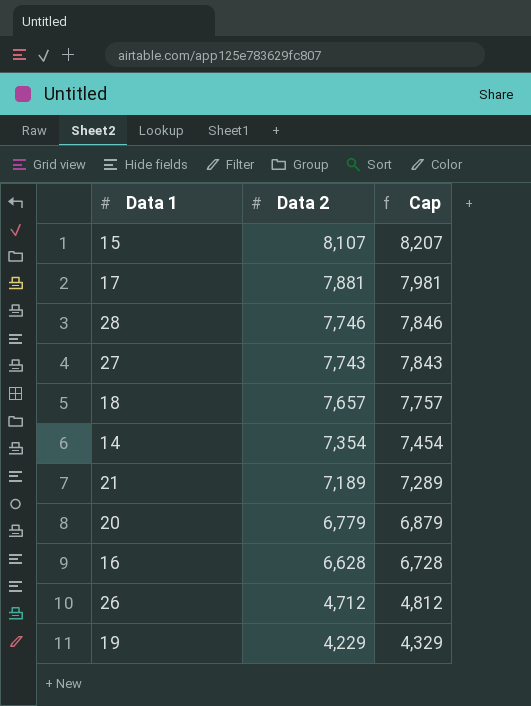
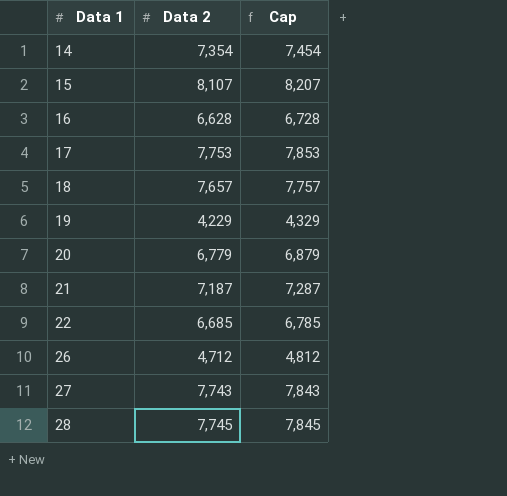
row order: Data 2 descending -> Data 1 ascending
17 | Data 2: 7,881 -> 7,753
17 | Cap: 7,981 -> 7,853
21 | Data 2: 7,189 -> 7,187
21 | Cap: 7,289 -> 7,287
row 22: none -> 6,685 | 6,785
28 | Data 2: 7,746 -> 7,745
28 | Cap: 7,846 -> 7,845

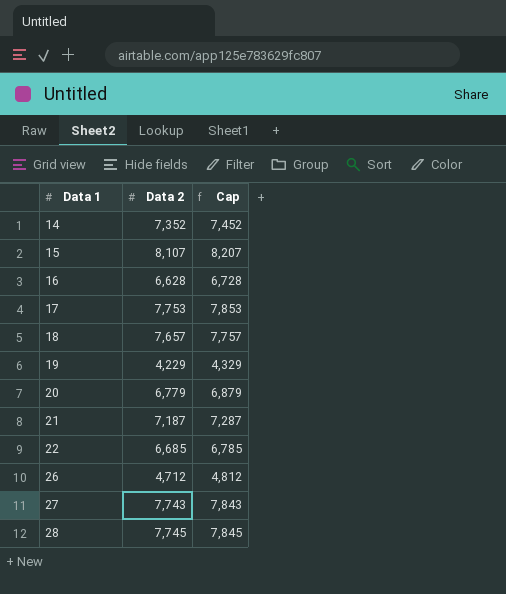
14 | Data 2: 7,354 -> 7,352
14 | Cap: 7,454 -> 7,452

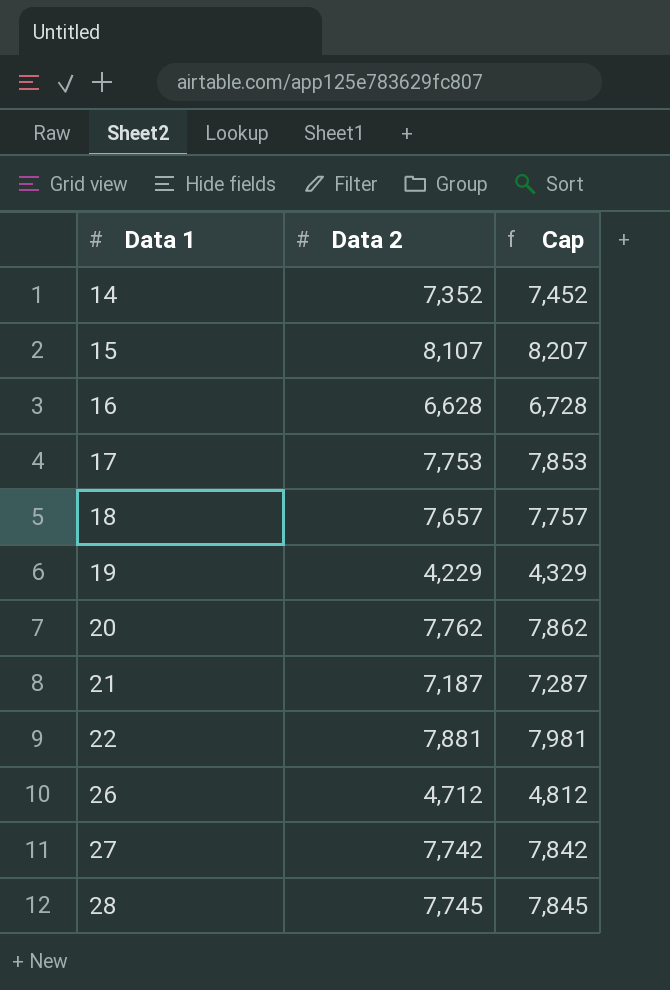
20 | Data 2: 6,779 -> 7,762
20 | Cap: 6,879 -> 7,862
22 | Data 2: 6,685 -> 7,881
22 | Cap: 6,785 -> 7,981
27 | Data 2: 7,743 -> 7,742
27 | Cap: 7,843 -> 7,842

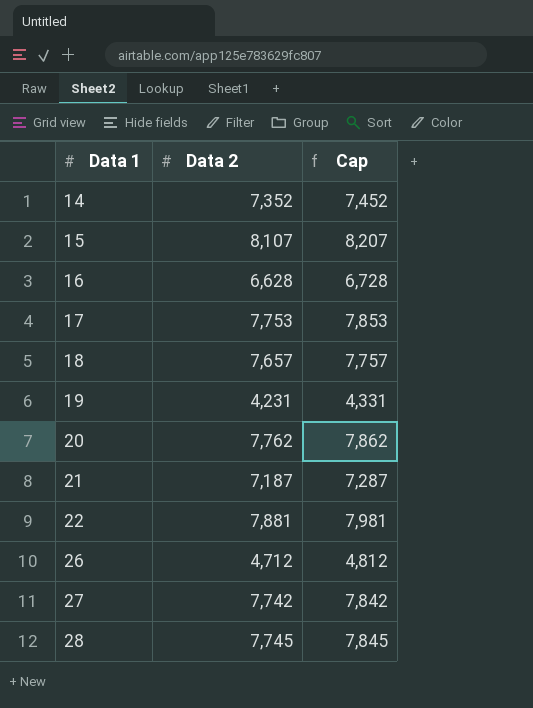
19 | Data 2: 4,229 -> 4,231
19 | Cap: 4,329 -> 4,331

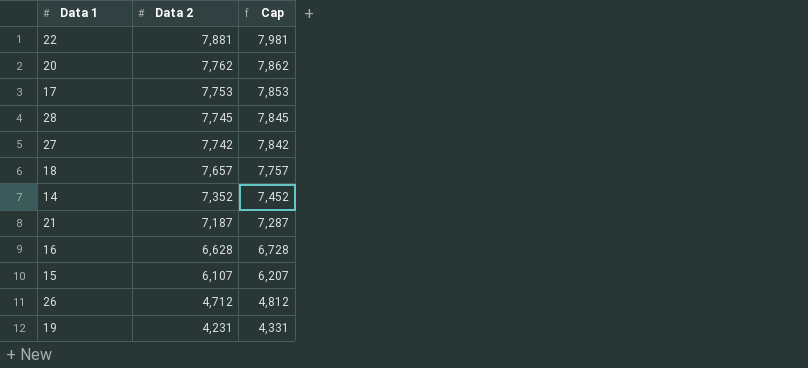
row order: Data 1 ascending -> Data 2 descending
15 | Data 2: 8,107 -> 6,107
15 | Cap: 8,207 -> 6,207

